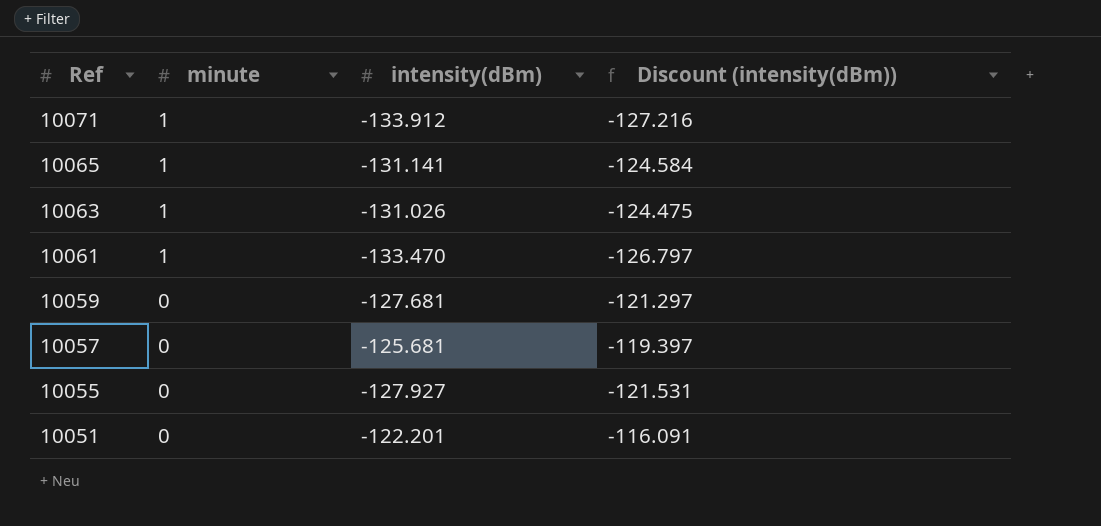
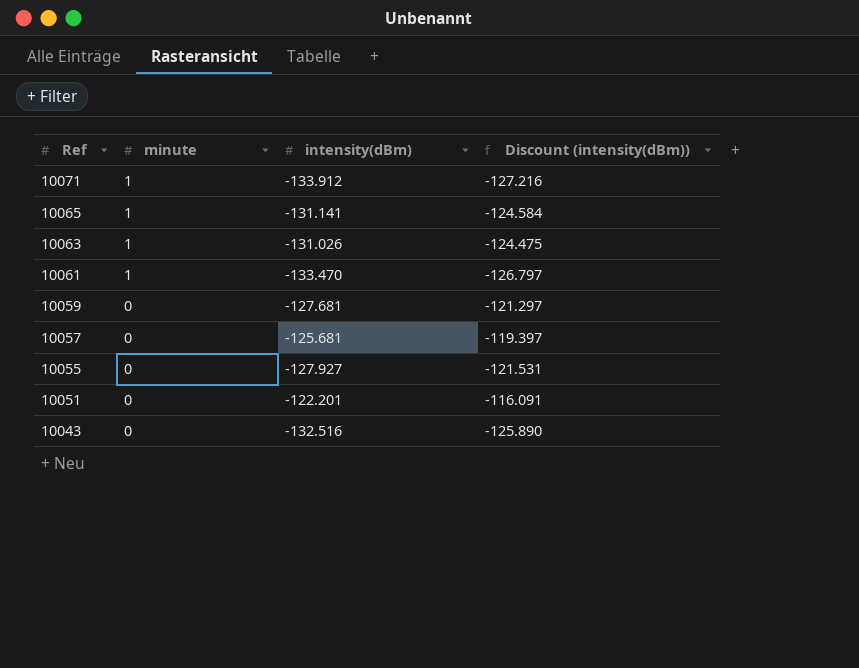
row 10043: none -> 0 | -132.516 | -125.890

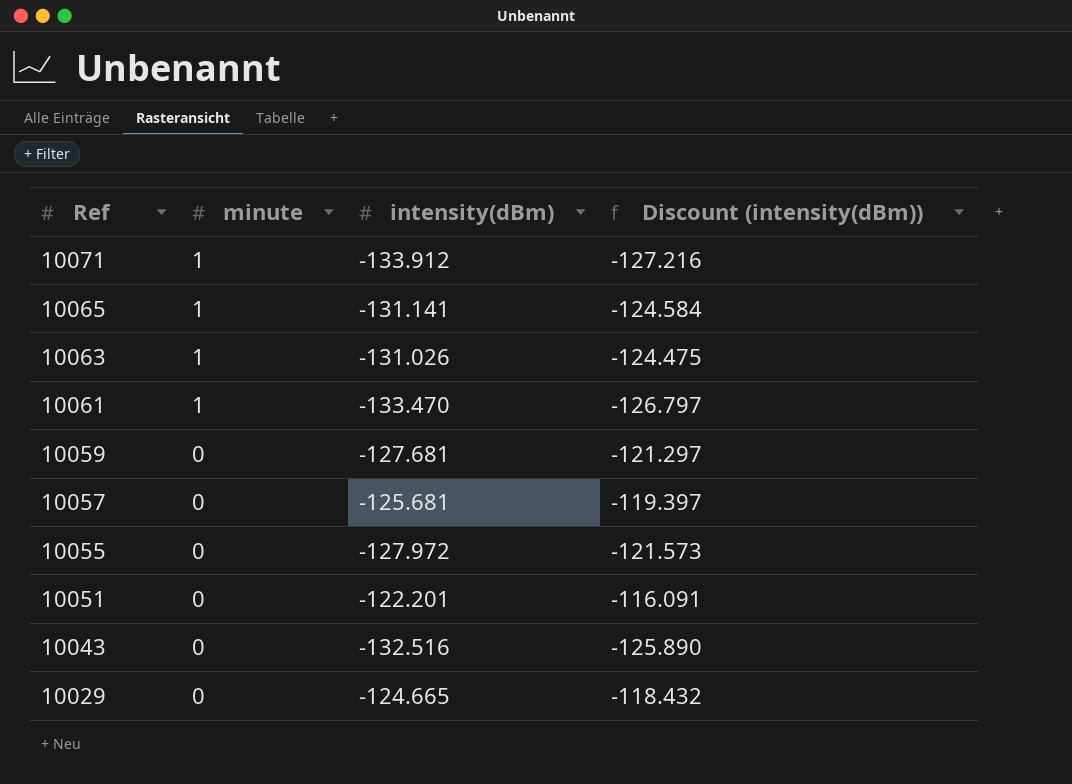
10055 | intensity(dBm): -127.927 -> -127.972
10055 | Discount (intensity(dBm)): -121.531 -> -121.573
row 10029: none -> 0 | -124.665 | -118.432

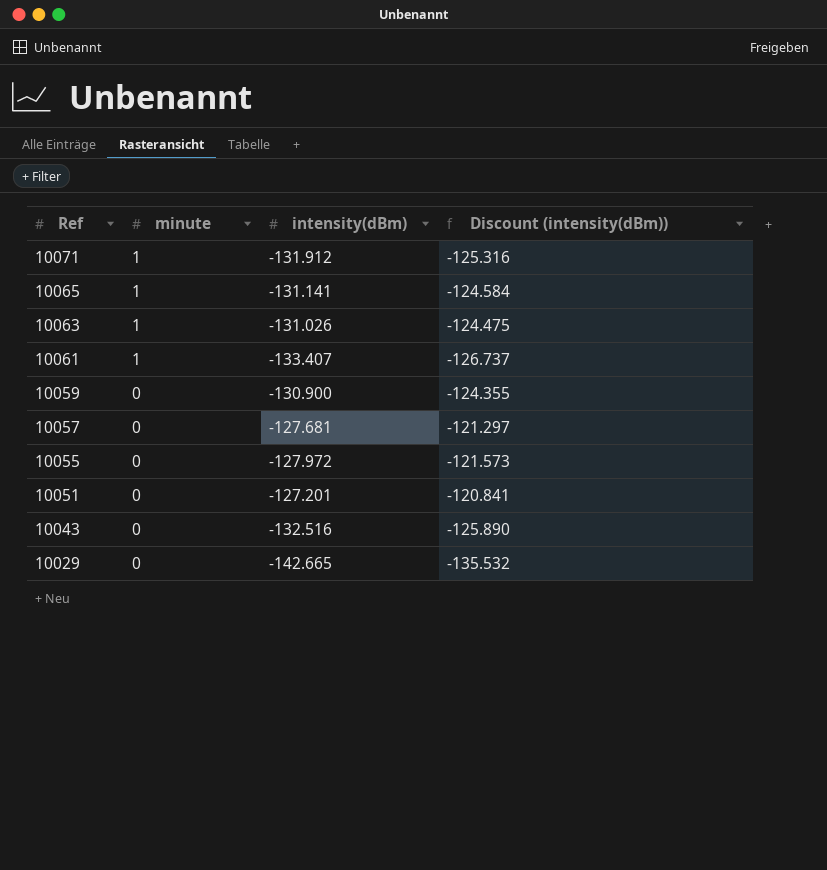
10071 | intensity(dBm): -133.912 -> -131.912
10071 | Discount (intensity(dBm)): -127.216 -> -125.316
10061 | intensity(dBm): -133.470 -> -133.407
10061 | Discount (intensity(dBm)): -126.797 -> -126.737
10059 | intensity(dBm): -127.681 -> -130.900
10059 | Discount (intensity(dBm)): -121.297 -> -124.355
10057 | intensity(dBm): -125.681 -> -127.681
10057 | Discount (intensity(dBm)): -119.397 -> -121.297
10051 | intensity(dBm): -122.201 -> -127.201
10051 | Discount (intensity(dBm)): -116.091 -> -120.841
10029 | intensity(dBm): -124.665 -> -142.665
10029 | Discount (intensity(dBm)): -118.432 -> -135.532

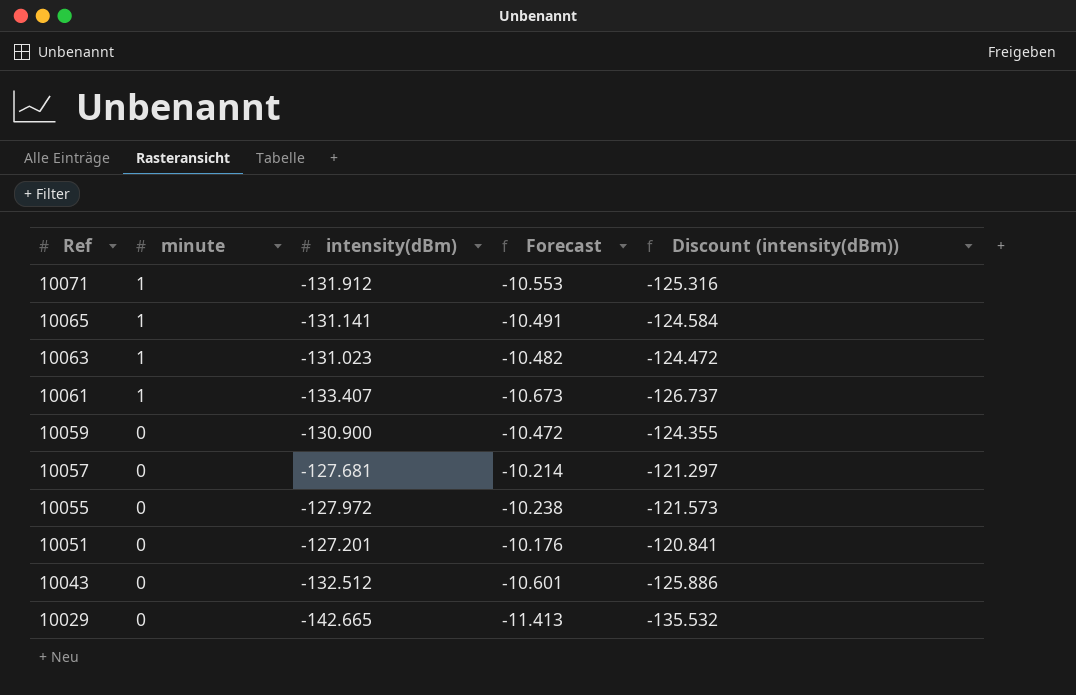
column Forecast | formula: none -> [intensity(dBm)] * 0.08
10063 | intensity(dBm): -131.026 -> -131.023
10063 | Discount (intensity(dBm)): -124.475 -> -124.472
10043 | intensity(dBm): -132.516 -> -132.512
10043 | Discount (intensity(dBm)): -125.890 -> -125.886

